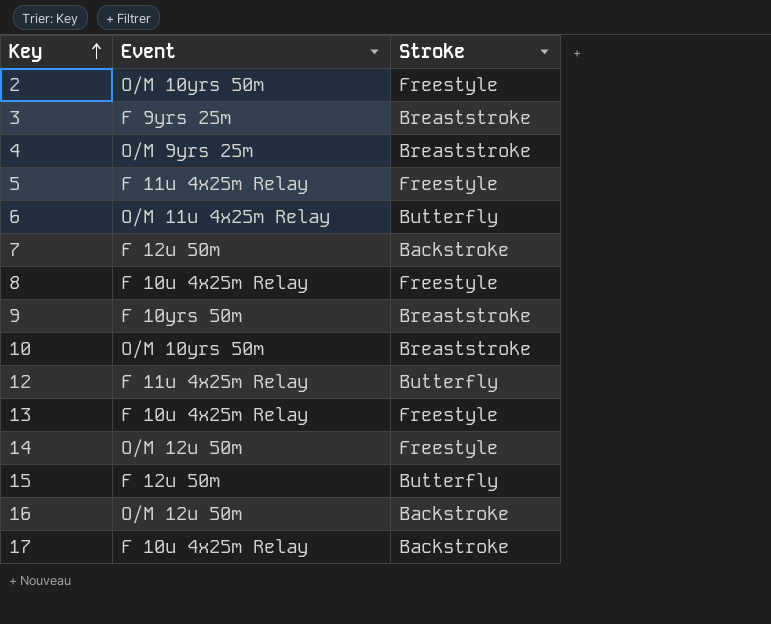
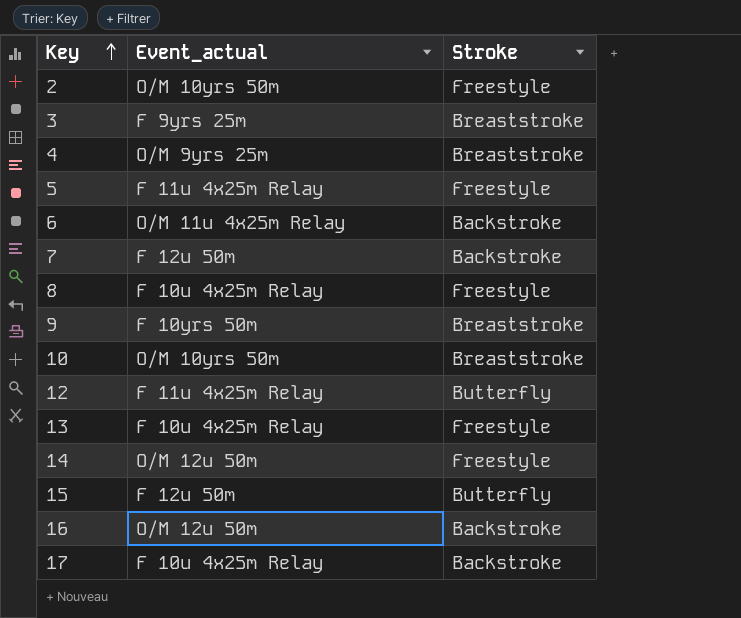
column name: Event -> Event_actual
6 | Stroke: Butterfly -> Backstroke

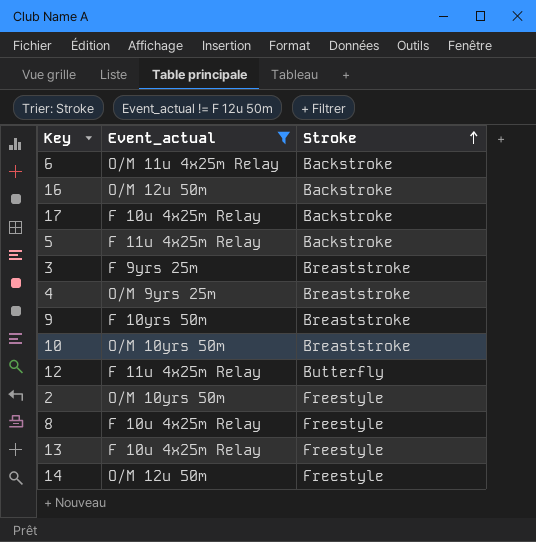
filter: none -> Event_actual != F 12u 50m
row order: Key ascending -> Stroke ascending
5 | Stroke: Freestyle -> Backstroke

